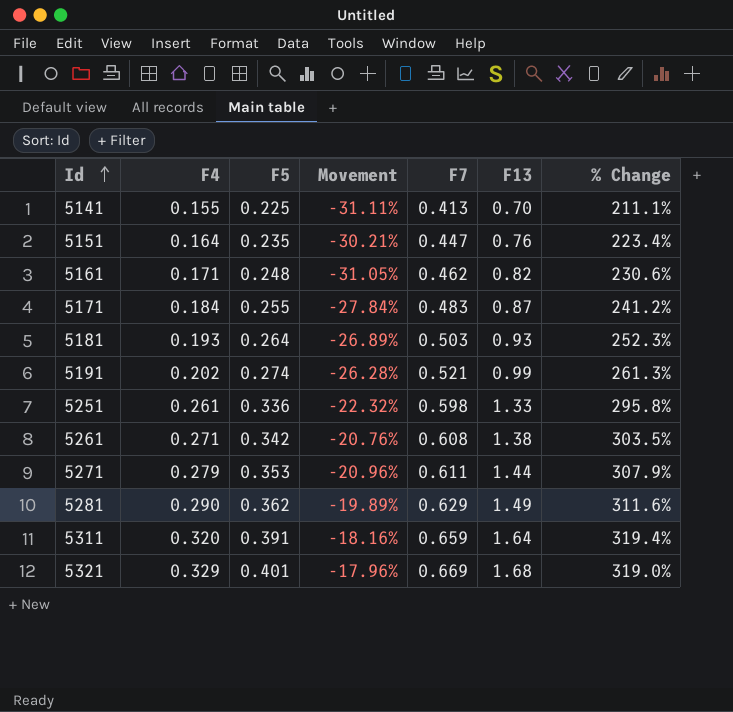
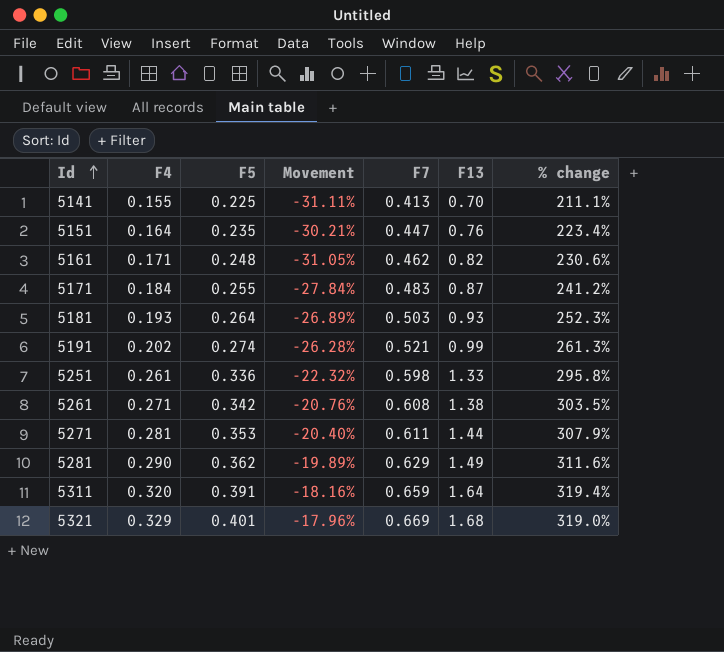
column name: % Change -> % change
5271 | F4: 0.279 -> 0.281
5271 | Movement: -20.96% -> -20.40%

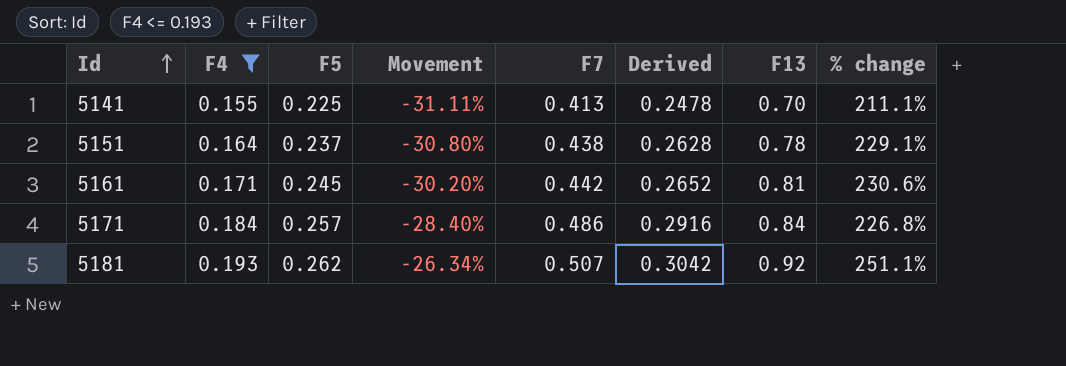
filter: none -> F4 <= 0.193
column Derived | formula: none -> [F7] * 0.6
5151 | F5: 0.235 -> 0.237
5151 | Movement: -30.21% -> -30.80%
5151 | F7: 0.447 -> 0.438
5151 | F13: 0.76 -> 0.78
5151 | % change: 223.4% -> 229.1%
5161 | F5: 0.248 -> 0.245
5161 | Movement: -31.05% -> -30.20%
5161 | F7: 0.462 -> 0.442
5161 | F13: 0.82 -> 0.81
5171 | F5: 0.255 -> 0.257
5171 | Movement: -27.84% -> -28.40%
5171 | F7: 0.483 -> 0.486
5171 | F13: 0.87 -> 0.84
5171 | % change: 241.2% -> 226.8%
5181 | F5: 0.264 -> 0.262
5181 | Movement: -26.89% -> -26.34%
5181 | F7: 0.503 -> 0.507
5181 | F13: 0.93 -> 0.92
5181 | % change: 252.3% -> 251.1%

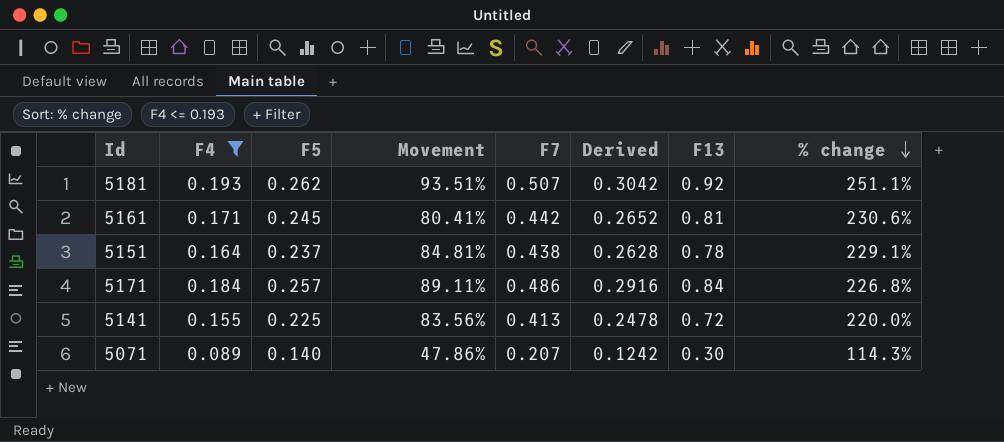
row order: Id ascending -> % change descending
column Movement | formula: ([F4] - [F5]) / [F5] -> ([F7] - [F5]) / [F5]
5141 | F13: 0.70 -> 0.72
5141 | % change: 211.1% -> 220.0%
row 5071: none -> 0.089 | 0.140 | 47.86% | 0.207 | 0.1242 | 0.30 | 114.3%

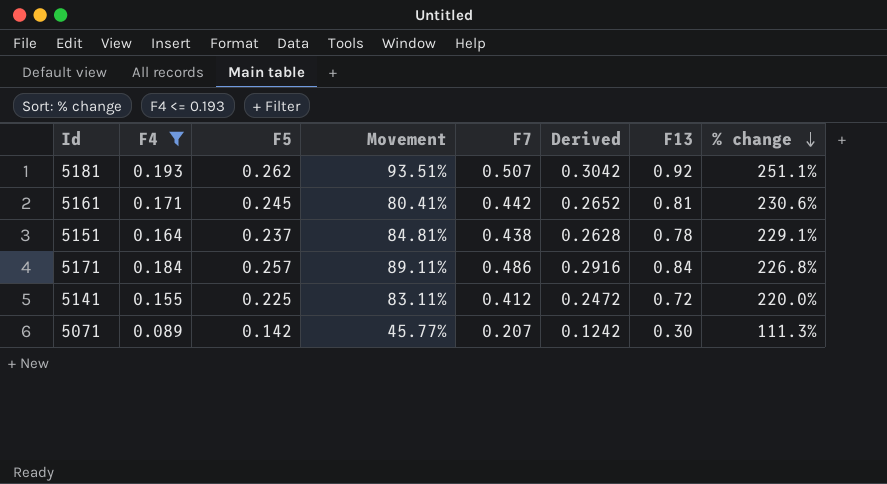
5141 | Movement: 83.56% -> 83.11%
5141 | F7: 0.413 -> 0.412
5141 | Derived: 0.2478 -> 0.2472
5071 | F5: 0.140 -> 0.142
5071 | Movement: 47.86% -> 45.77%
5071 | % change: 114.3% -> 111.3%

